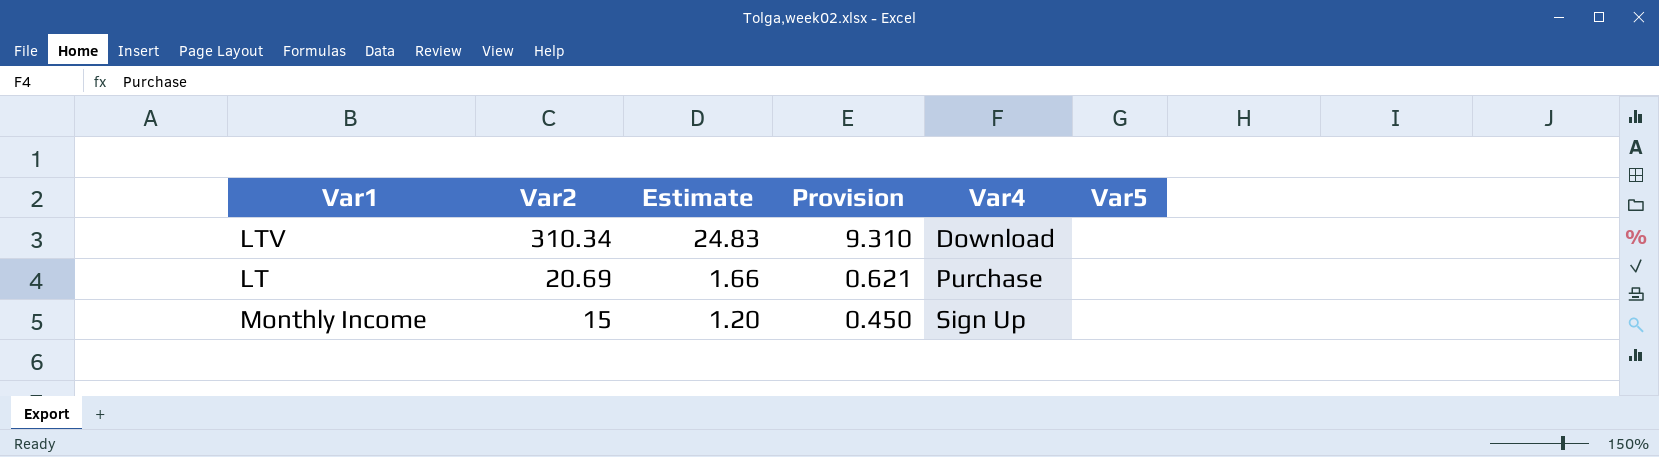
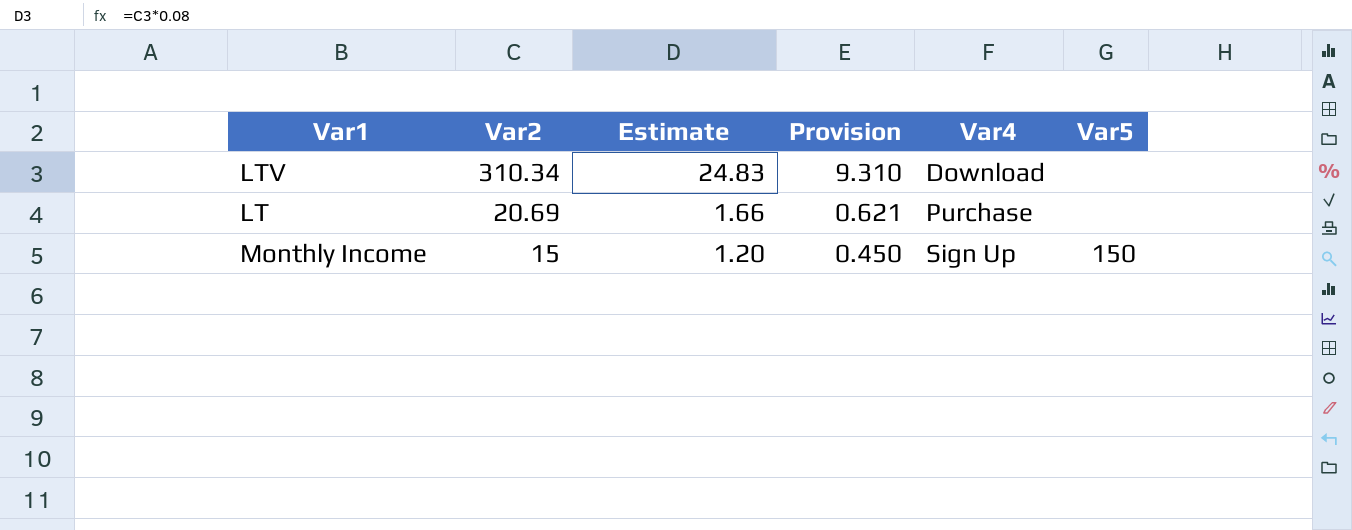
Monthly Income | Var5: none -> 150

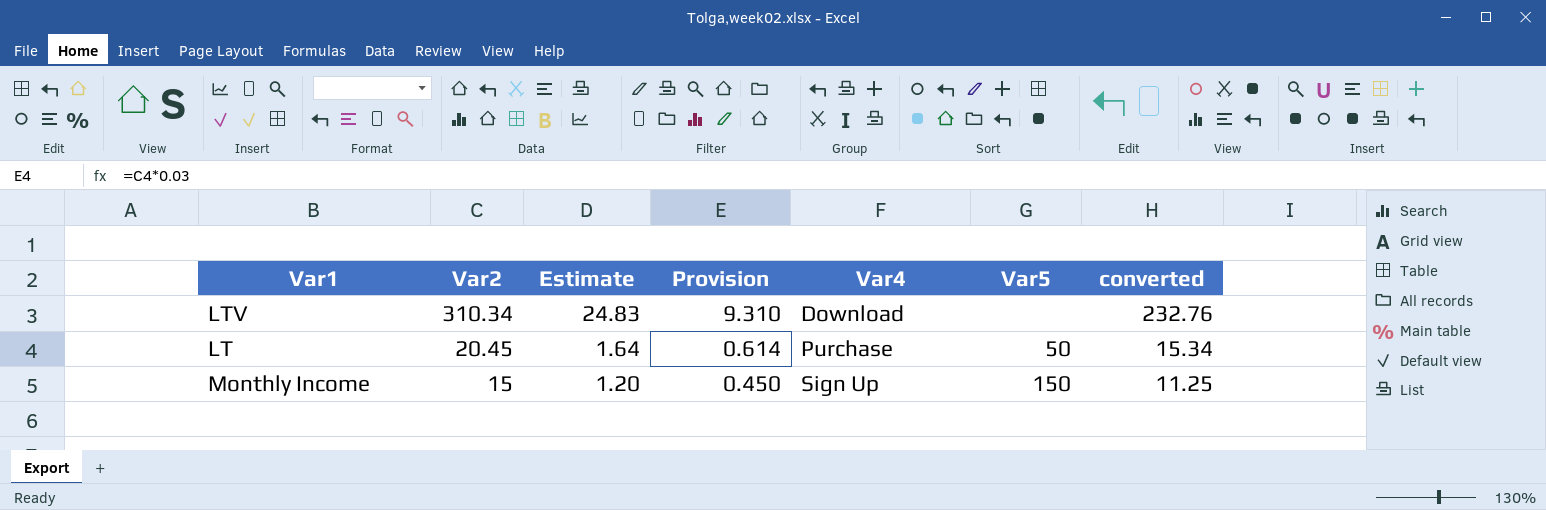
column converted | formula: none -> [Var2] * 0.75
LT | Var2: 20.69 -> 20.45
LT | Estimate: 1.66 -> 1.64
LT | Provision: 0.621 -> 0.614
LT | Var5: none -> 50

